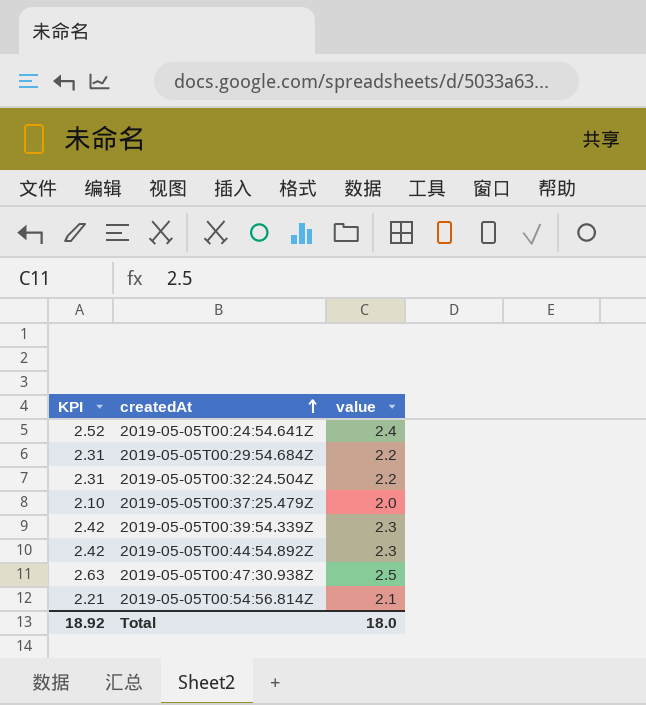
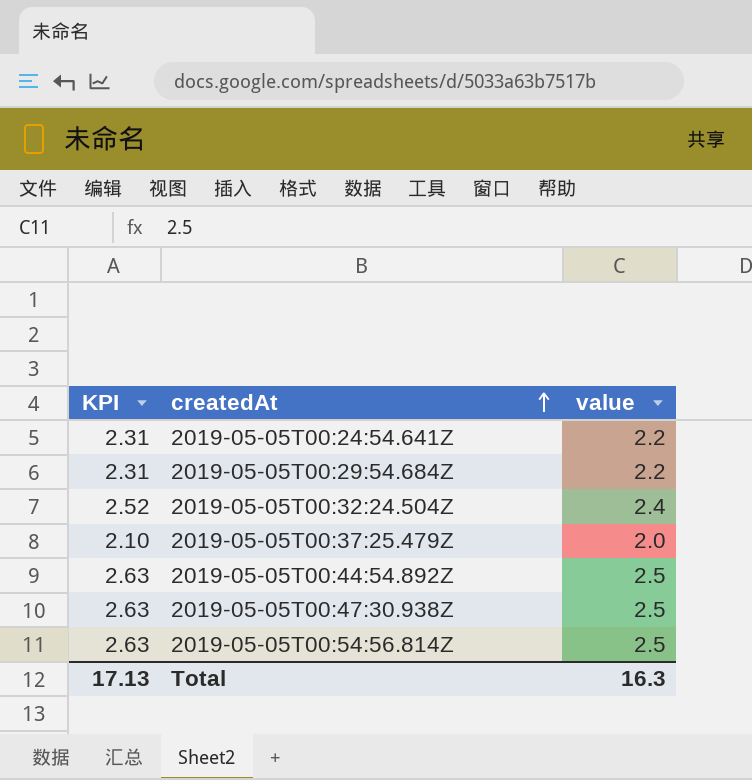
row 2019-05-05T00:39:54.339Z: 2.42 | 2.3 -> none
2019-05-05T00:24:54.641Z | KPI: 2.52 -> 2.31
2019-05-05T00:24:54.641Z | value: 2.4 -> 2.2
2019-05-05T00:32:24.504Z | KPI: 2.31 -> 2.52
2019-05-05T00:32:24.504Z | value: 2.2 -> 2.4
2019-05-05T00:44:54.892Z | KPI: 2.42 -> 2.63
2019-05-05T00:44:54.892Z | value: 2.3 -> 2.5
2019-05-05T00:54:56.814Z | KPI: 2.21 -> 2.63
2019-05-05T00:54:56.814Z | value: 2.1 -> 2.5
Total | KPI: 18.92 -> 17.13
Total | value: 18.0 -> 16.3

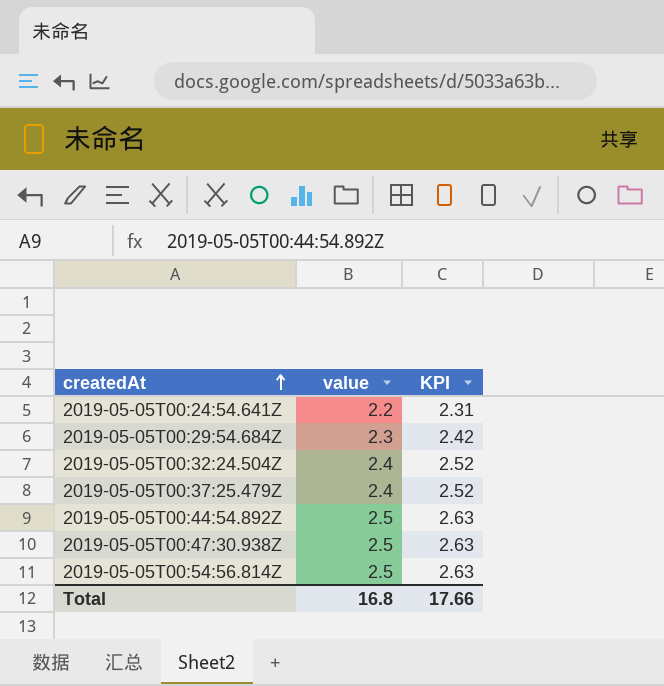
column KPI | position: 1 -> 3
2019-05-05T00:29:54.684Z | value: 2.2 -> 2.3
2019-05-05T00:29:54.684Z | KPI: 2.31 -> 2.42
2019-05-05T00:37:25.479Z | value: 2.0 -> 2.4
2019-05-05T00:37:25.479Z | KPI: 2.10 -> 2.52
Total | value: 16.3 -> 16.8
Total | KPI: 17.13 -> 17.66

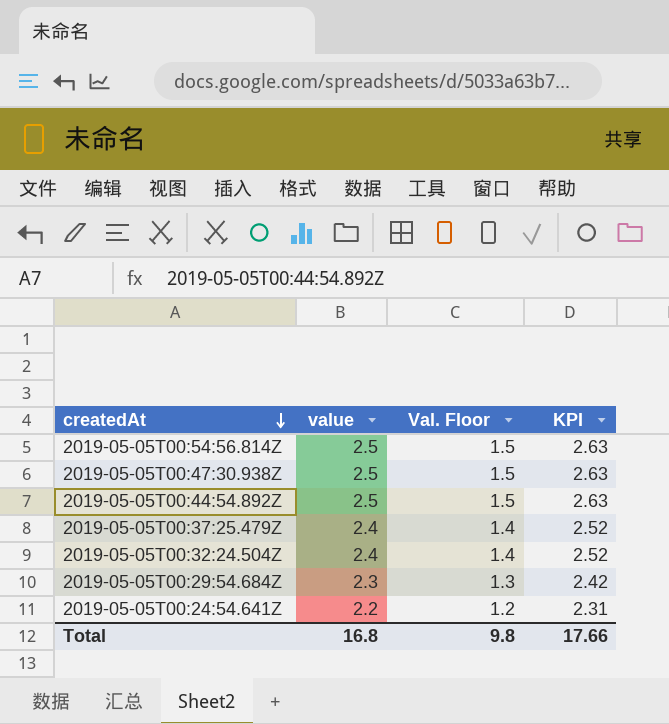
row order: createdAt ascending -> createdAt descending
column Val. Floor | formula: none -> [value] - 1

